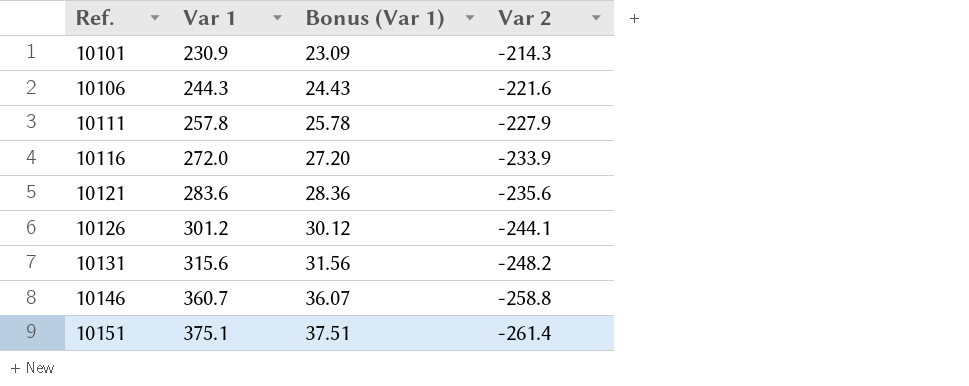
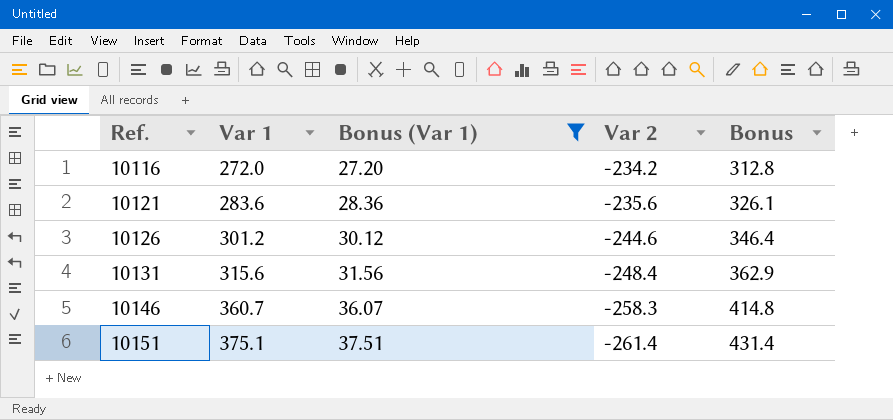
filter: none -> Bonus (Var 1) >= 27.20
column Bonus | formula: none -> [Var 1] * 1.15
10116 | Var 2: -233.9 -> -234.2
10126 | Var 2: -244.1 -> -244.6
10131 | Var 2: -248.2 -> -248.4
10146 | Var 2: -258.8 -> -258.3

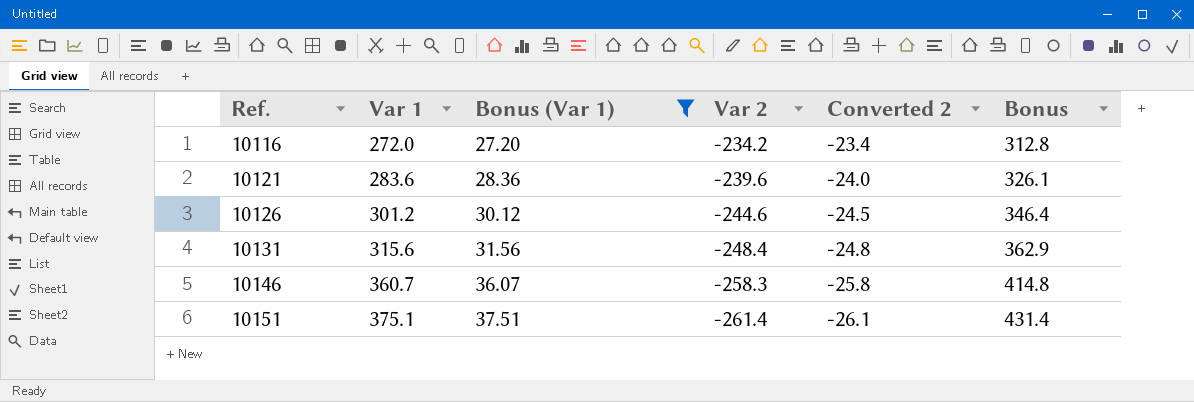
column Converted 2 | formula: none -> [Var 2] * 0.1
10121 | Var 2: -235.6 -> -239.6

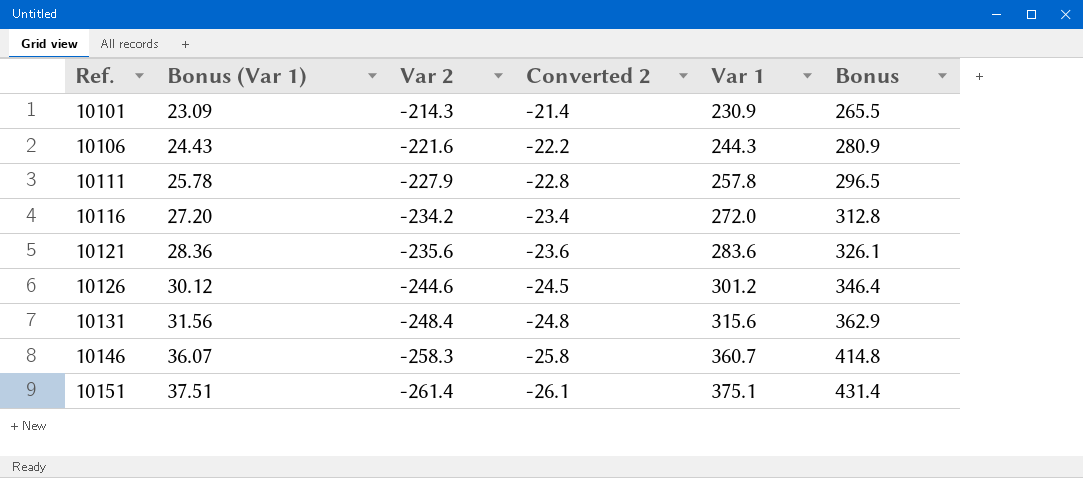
filter: Bonus (Var 1) >= 27.20 -> none
column Var 1 | position: 2 -> 5
10121 | Var 2: -239.6 -> -235.6
10121 | Converted 2: -24.0 -> -23.6

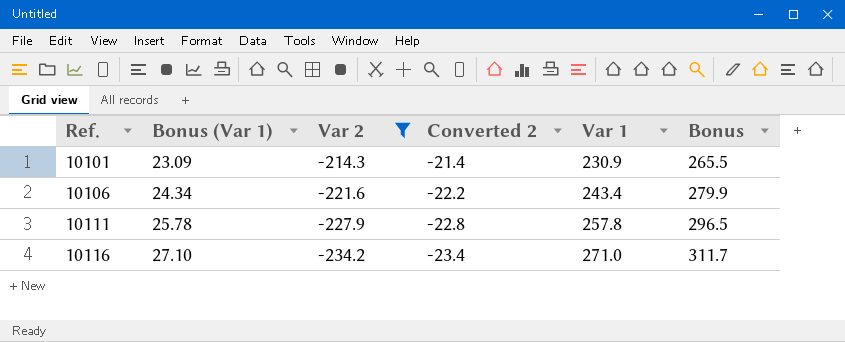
filter: none -> Var 2 >= -234.2
10106 | Bonus (Var 1): 24.43 -> 24.34
10106 | Var 1: 244.3 -> 243.4
10106 | Bonus: 280.9 -> 279.9
10116 | Bonus (Var 1): 27.20 -> 27.10
10116 | Var 1: 272.0 -> 271.0
10116 | Bonus: 312.8 -> 311.7

